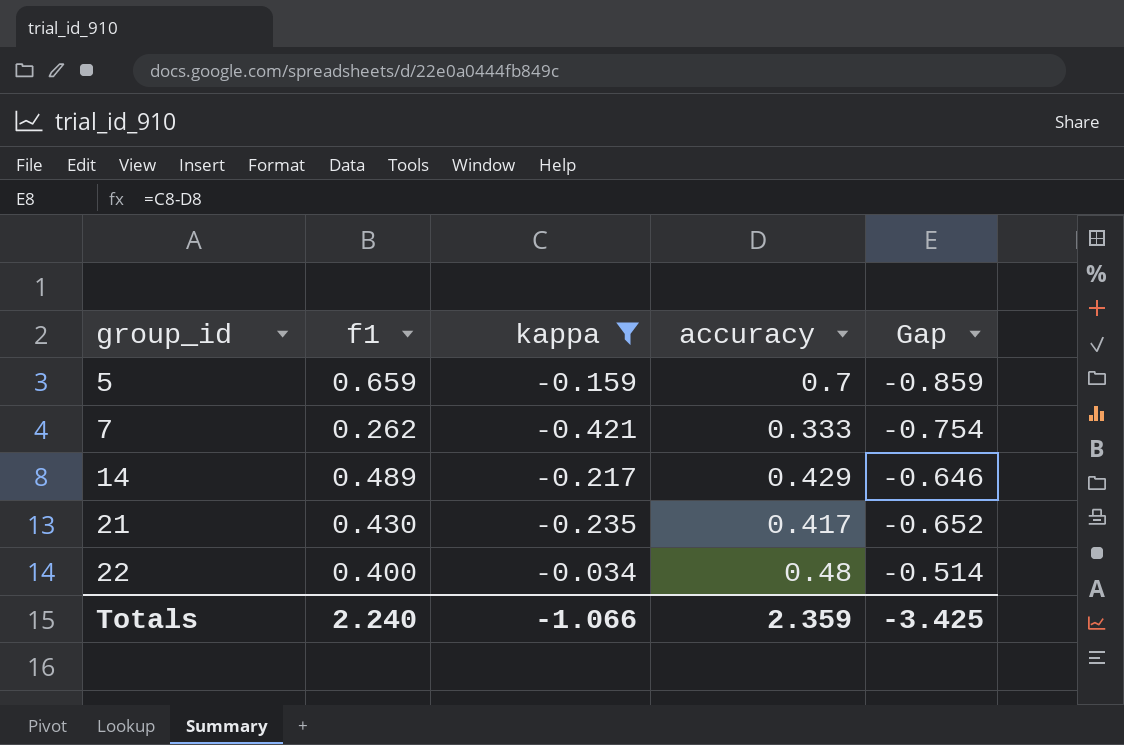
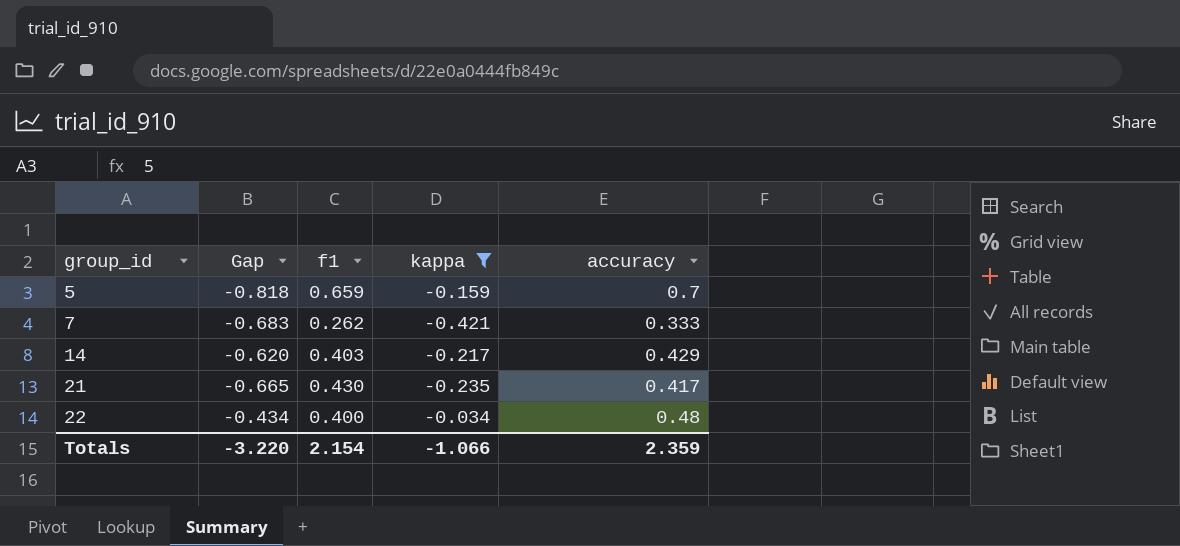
column Gap | formula: [kappa] - [accuracy] -> [kappa] - [f1]
column Gap | position: 5 -> 2
14 | f1: 0.489 -> 0.403
Totals | Gap: -3.425 -> -3.220
Totals | f1: 2.240 -> 2.154

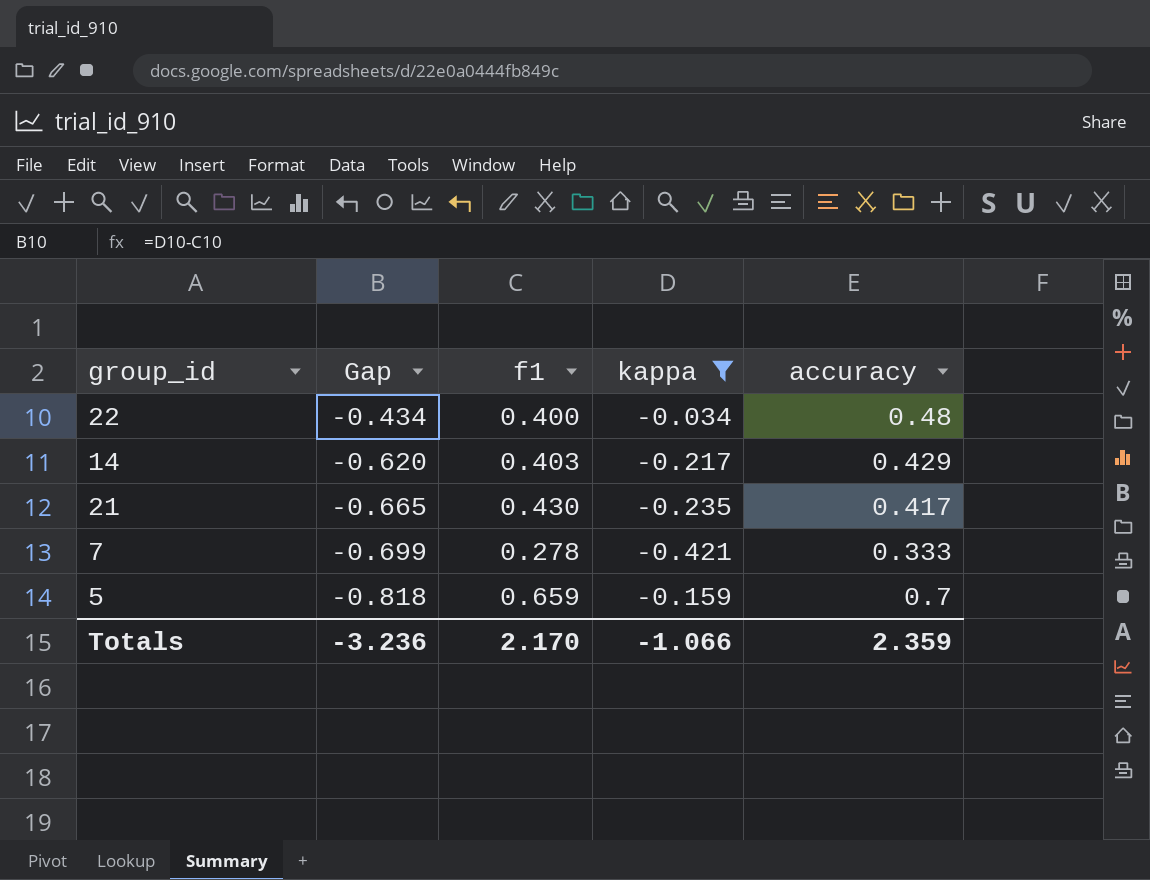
row order: group_id ascending -> Gap descending
7 | Gap: -0.683 -> -0.699
7 | f1: 0.262 -> 0.278
Totals | Gap: -3.220 -> -3.236
Totals | f1: 2.154 -> 2.170

